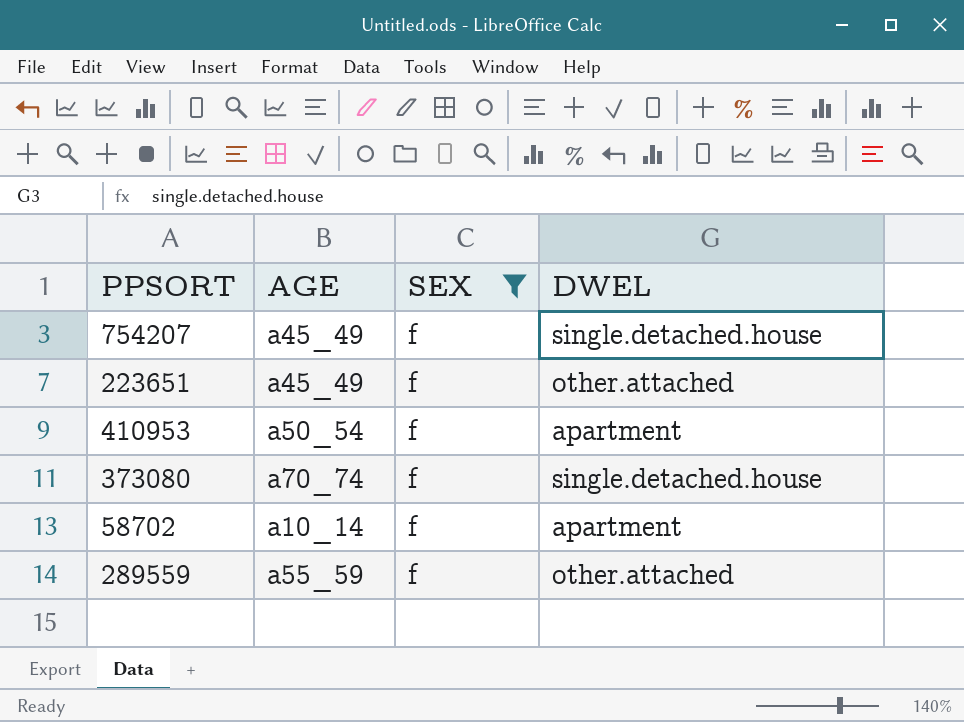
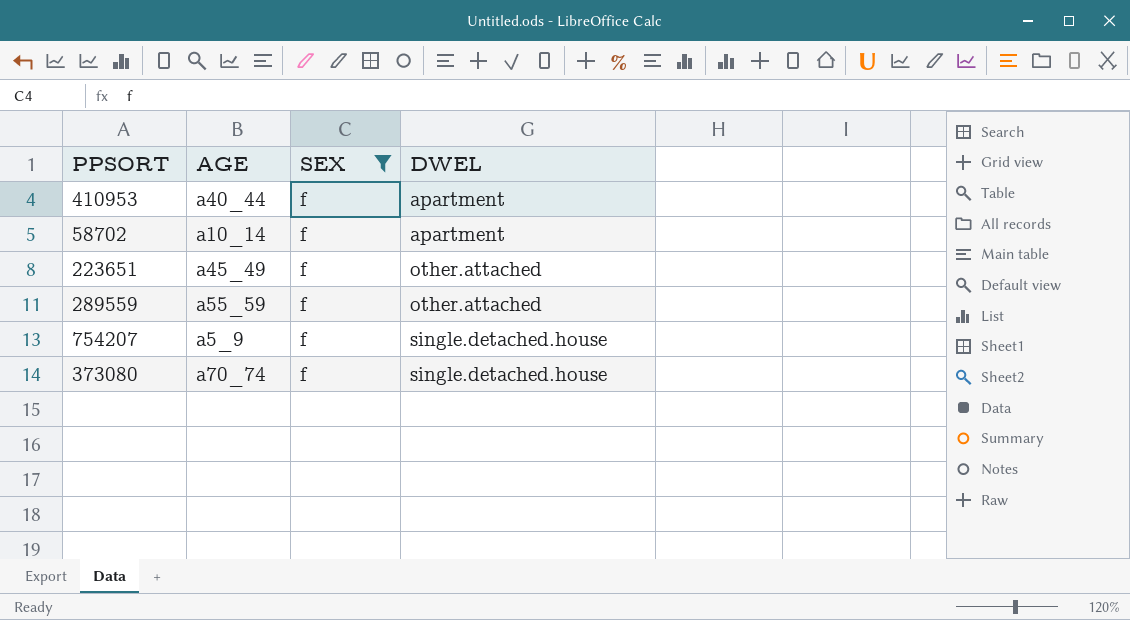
row order: none -> DWEL ascending
410953 | AGE: a50_54 -> a40_44
754207 | AGE: a45_49 -> a5_9

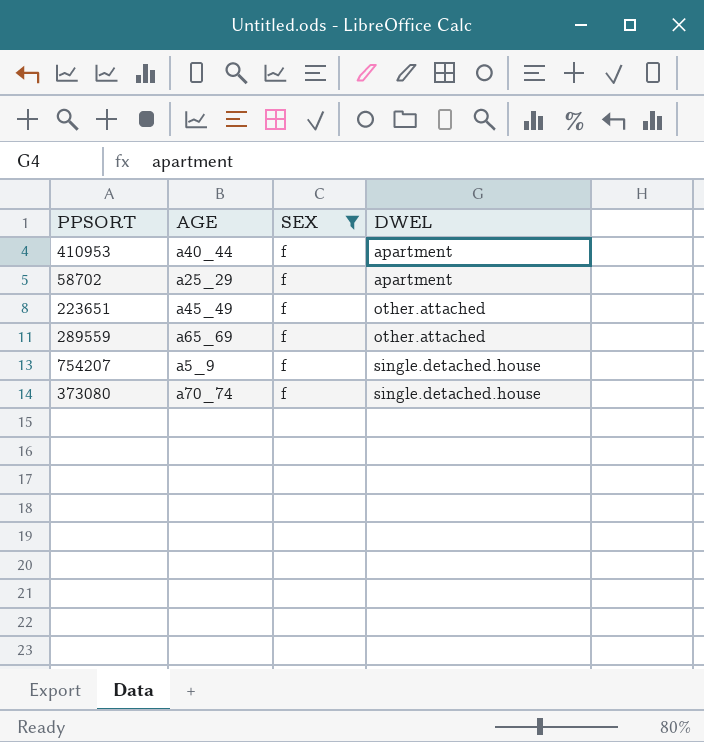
58702 | AGE: a10_14 -> a25_29
289559 | AGE: a55_59 -> a65_69

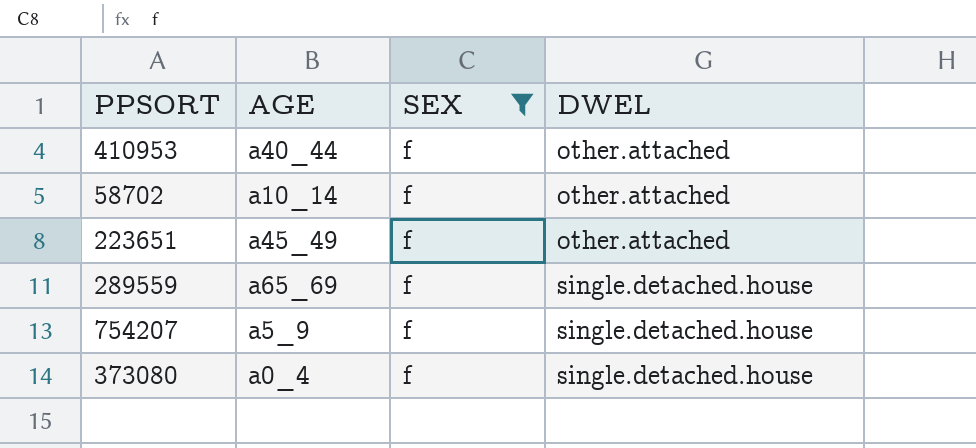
410953 | DWEL: apartment -> other.attached
58702 | AGE: a25_29 -> a10_14
58702 | DWEL: apartment -> other.attached
289559 | DWEL: other.attached -> single.detached.house
373080 | AGE: a70_74 -> a0_4

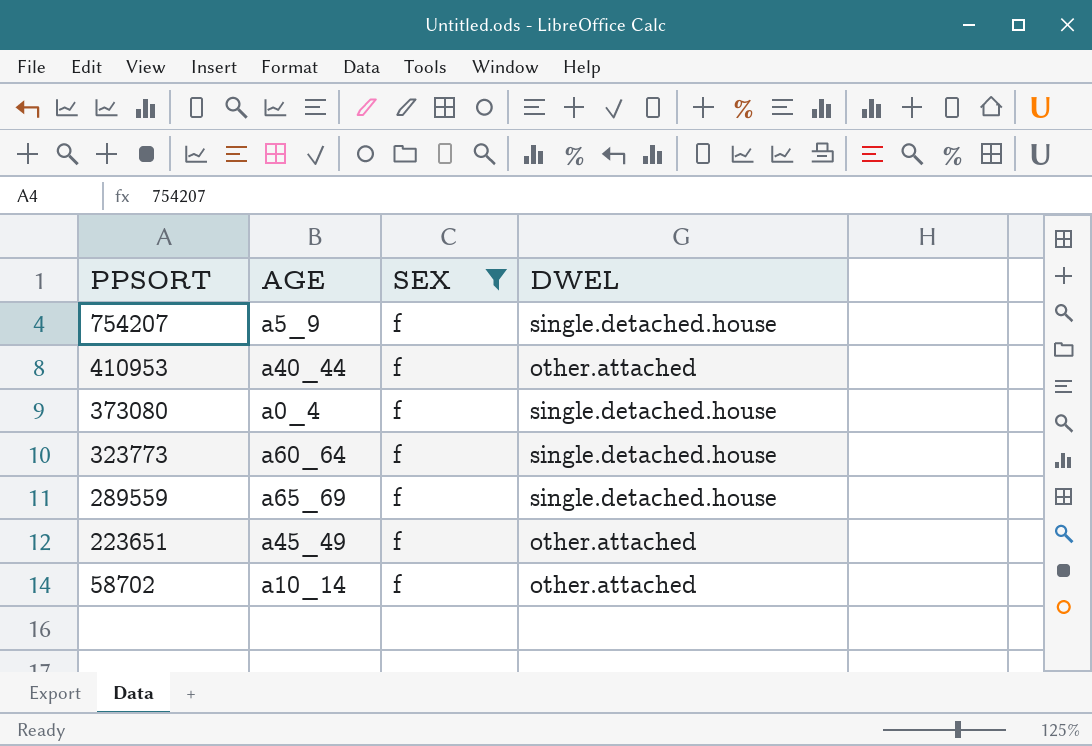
row order: DWEL ascending -> PPSORT descending
row 323773: none -> a60_64 | f | single.detached.house

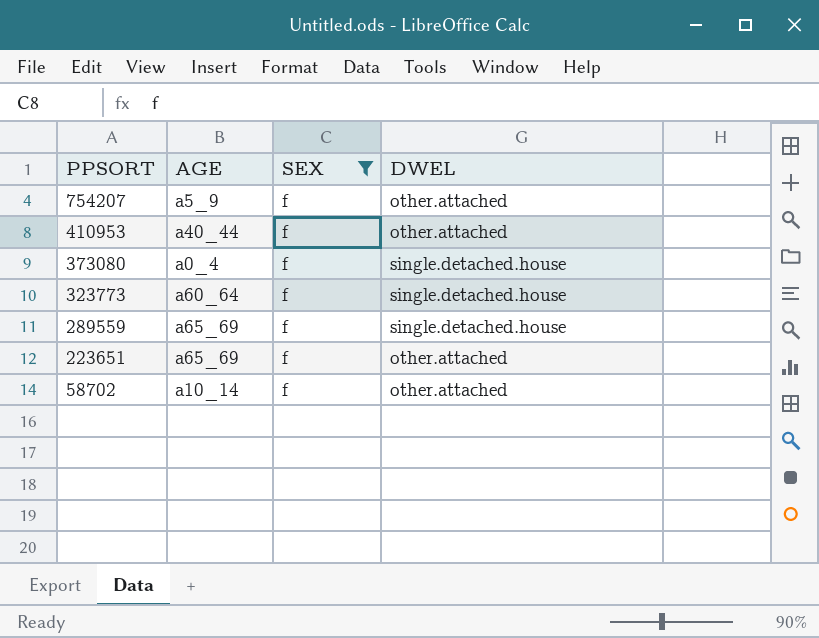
754207 | DWEL: single.detached.house -> other.attached
223651 | AGE: a45_49 -> a65_69

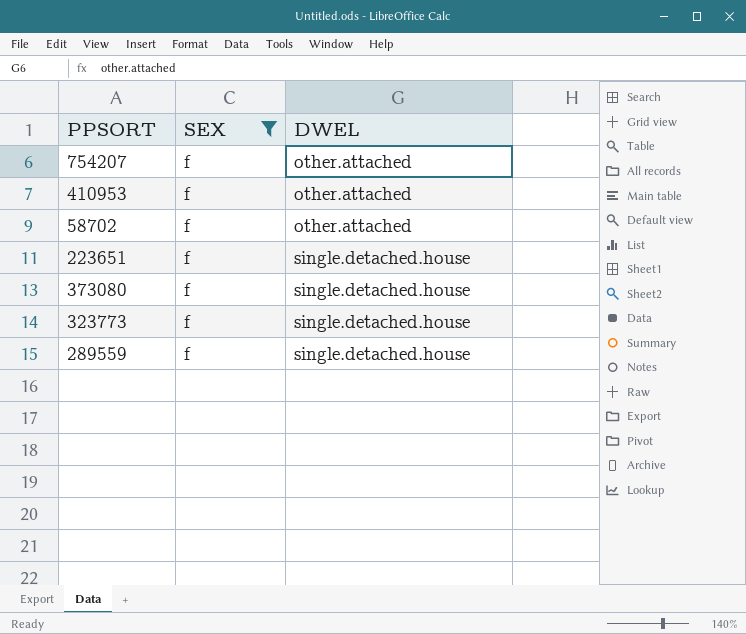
row order: PPSORT descending -> DWEL ascending
column AGE | position: 2 -> none
223651 | DWEL: other.attached -> single.detached.house

